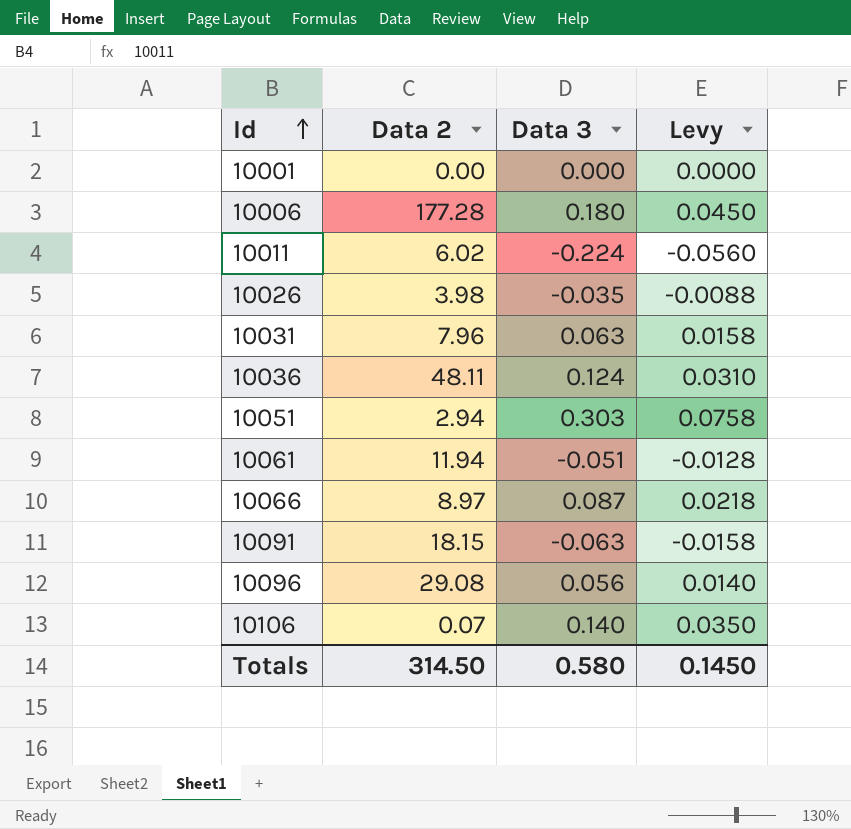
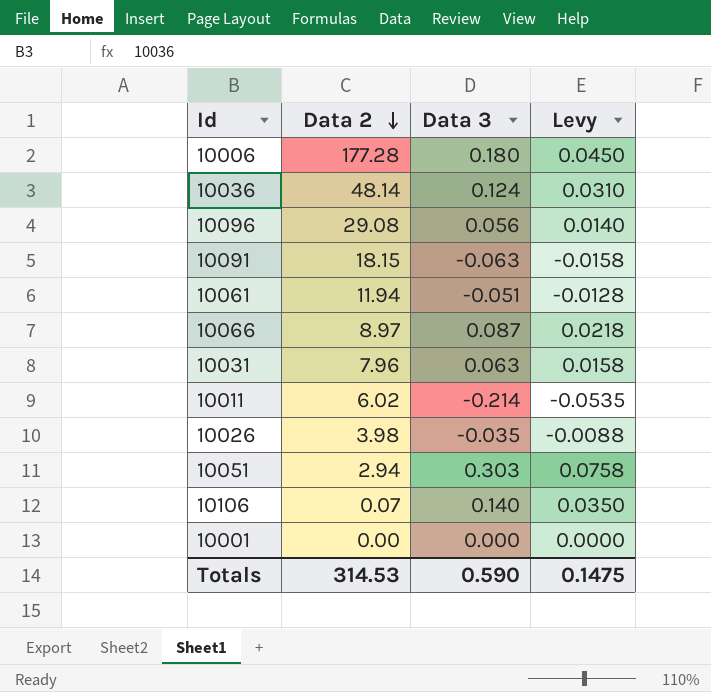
row order: Id ascending -> Data 2 descending
10036 | Data 2: 48.11 -> 48.14
10011 | Data 3: -0.224 -> -0.214
10011 | Levy: -0.0560 -> -0.0535
Totals | Data 2: 314.50 -> 314.53
Totals | Data 3: 0.580 -> 0.590
Totals | Levy: 0.1450 -> 0.1475

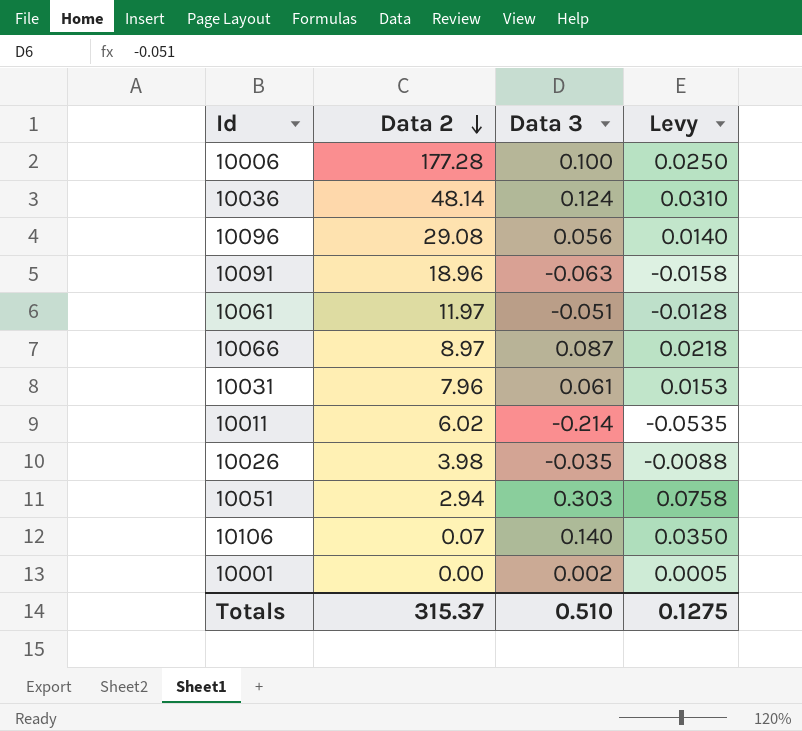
10006 | Data 3: 0.180 -> 0.100
10006 | Levy: 0.0450 -> 0.0250
10091 | Data 2: 18.15 -> 18.96
10061 | Data 2: 11.94 -> 11.97
10031 | Data 3: 0.063 -> 0.061
10031 | Levy: 0.0158 -> 0.0153
10001 | Data 3: 0.000 -> 0.002
10001 | Levy: 0.0000 -> 0.0005
Totals | Data 2: 314.53 -> 315.37
Totals | Data 3: 0.590 -> 0.510
Totals | Levy: 0.1475 -> 0.1275

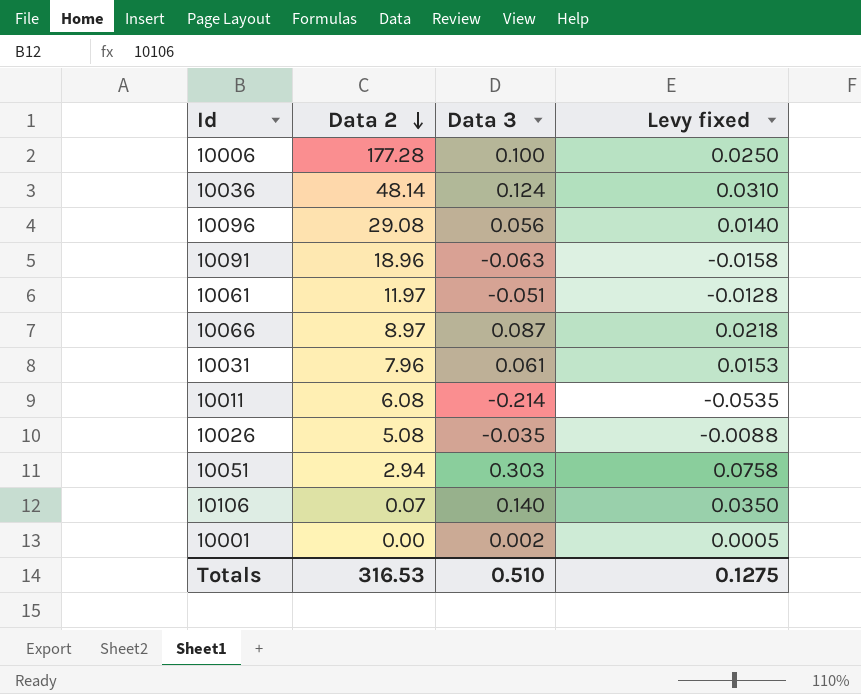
column name: Levy -> Levy fixed
10011 | Data 2: 6.02 -> 6.08
10026 | Data 2: 3.98 -> 5.08
Totals | Data 2: 315.37 -> 316.53

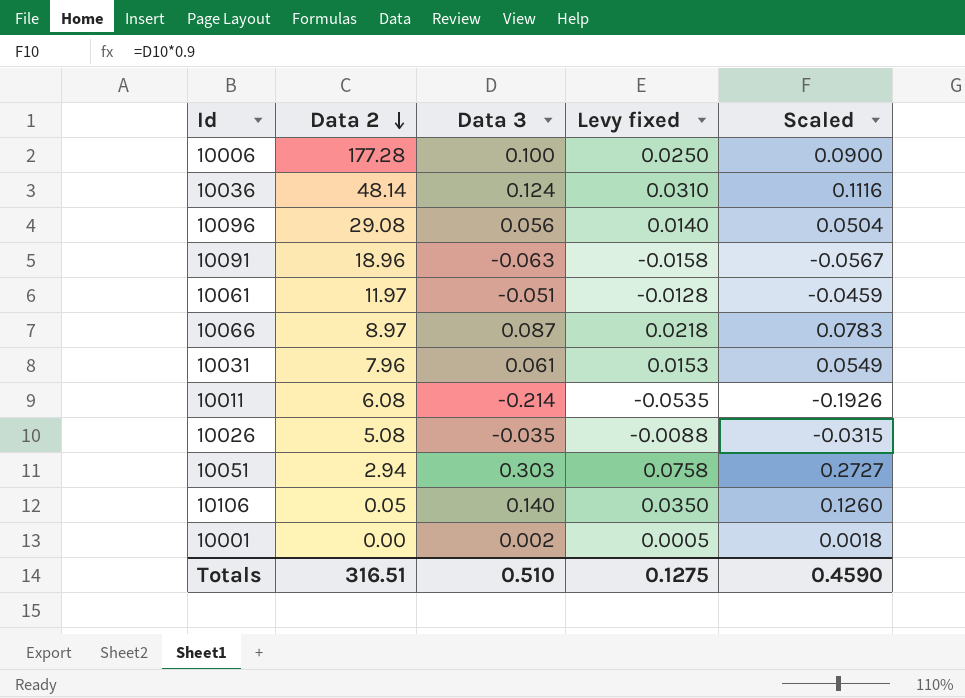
column Scaled | formula: none -> [Data 3] * 0.9
10106 | Data 2: 0.07 -> 0.05
Totals | Data 2: 316.53 -> 316.51

